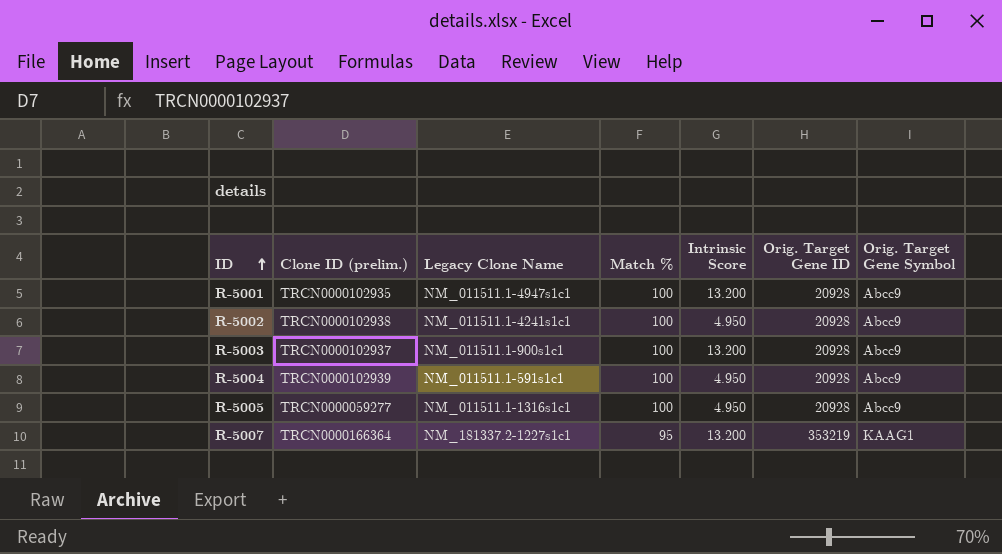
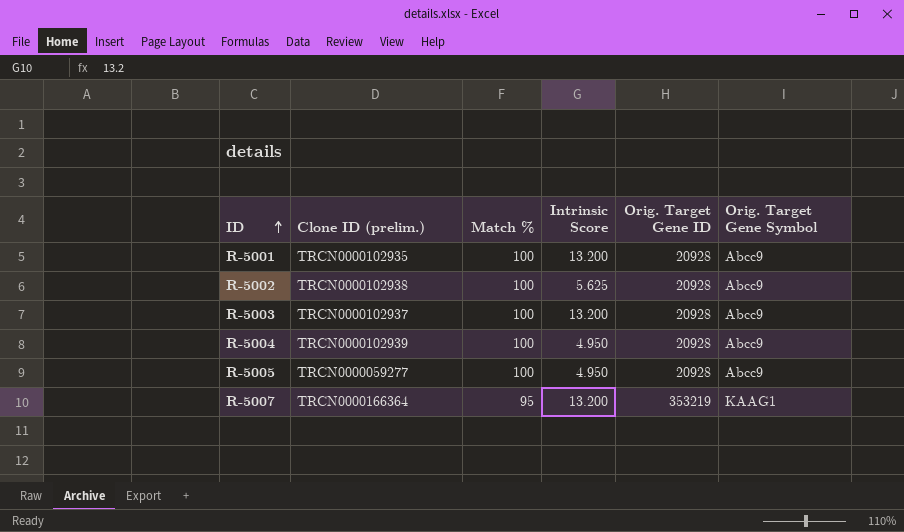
column Legacy Clone Name | position: 3 -> none
R-5002 | Intrinsic Score: 4.950 -> 5.625

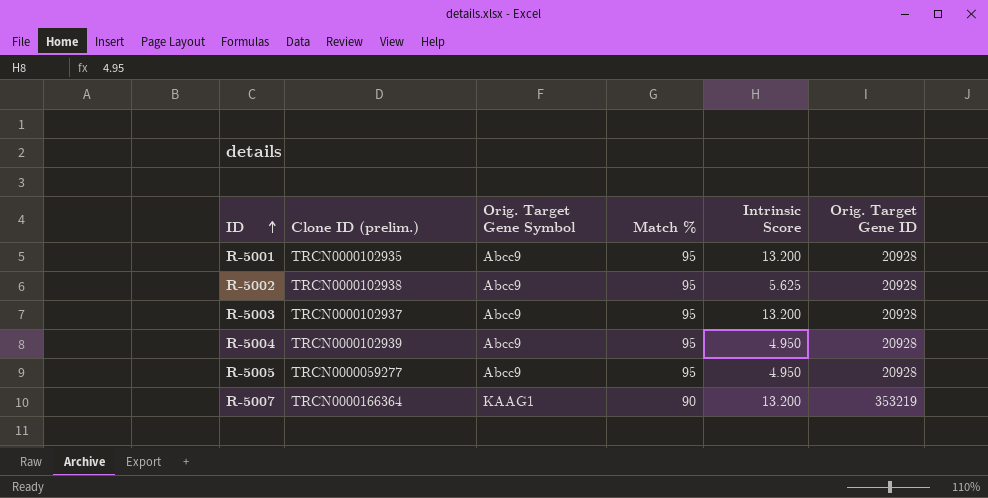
column Orig. Target Gene Symbol | position: 6 -> 3
R-5001 | Match %: 100 -> 95
R-5002 | Match %: 100 -> 95
R-5003 | Match %: 100 -> 95
R-5004 | Match %: 100 -> 95
R-5005 | Match %: 100 -> 95
R-5007 | Match %: 95 -> 90

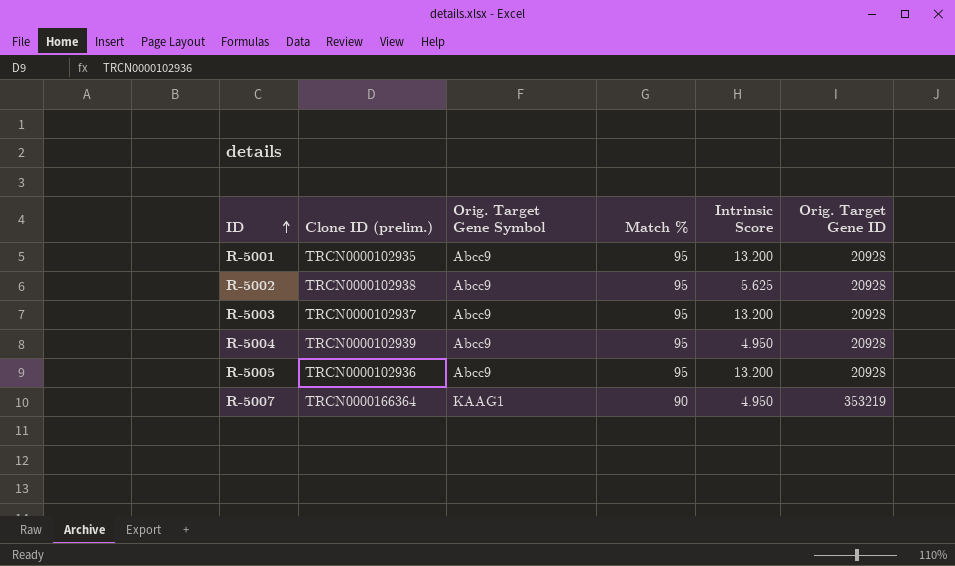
R-5005 | Clone ID (prelim.): TRCN0000059277 -> TRCN0000102936
R-5005 | Intrinsic Score: 4.950 -> 13.200
R-5007 | Intrinsic Score: 13.200 -> 4.950

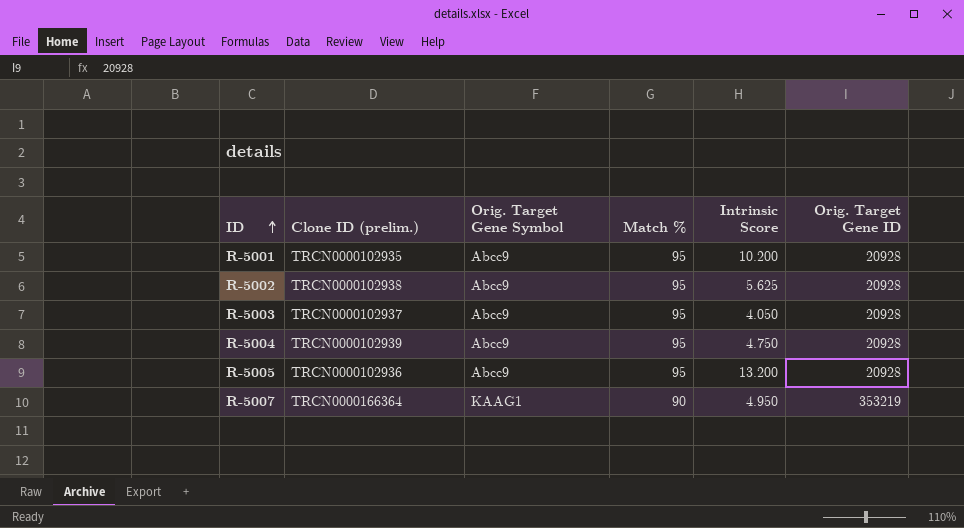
R-5001 | Intrinsic Score: 13.200 -> 10.200
R-5003 | Intrinsic Score: 13.200 -> 4.050
R-5004 | Intrinsic Score: 4.950 -> 4.750

